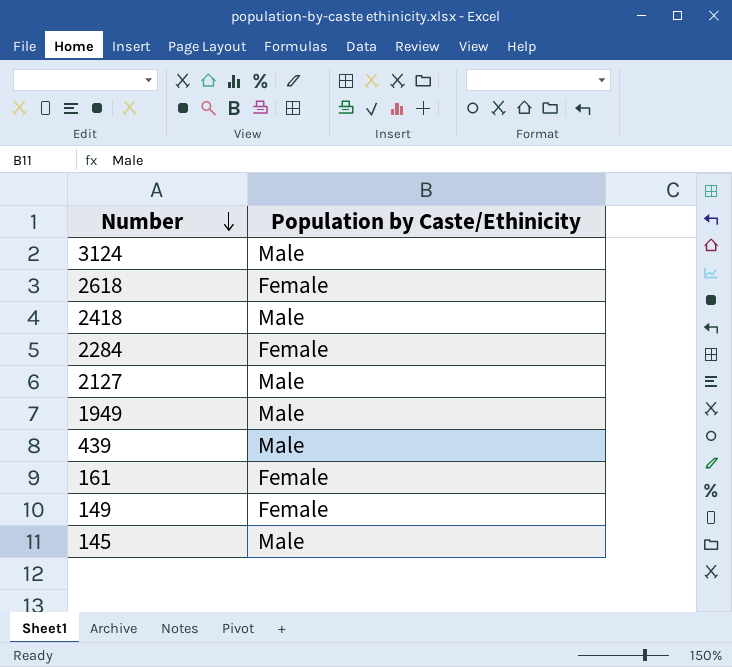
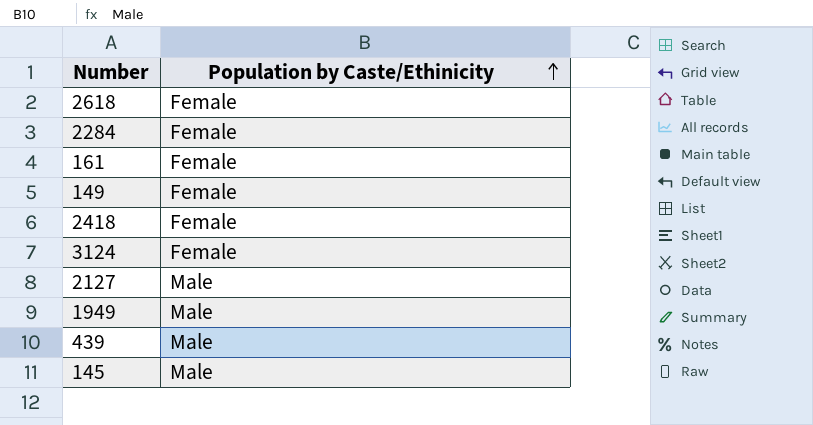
row order: Number descending -> Population by Caste/Ethinicity ascending
2418 | Population by Caste/Ethinicity: Male -> Female
3124 | Population by Caste/Ethinicity: Male -> Female

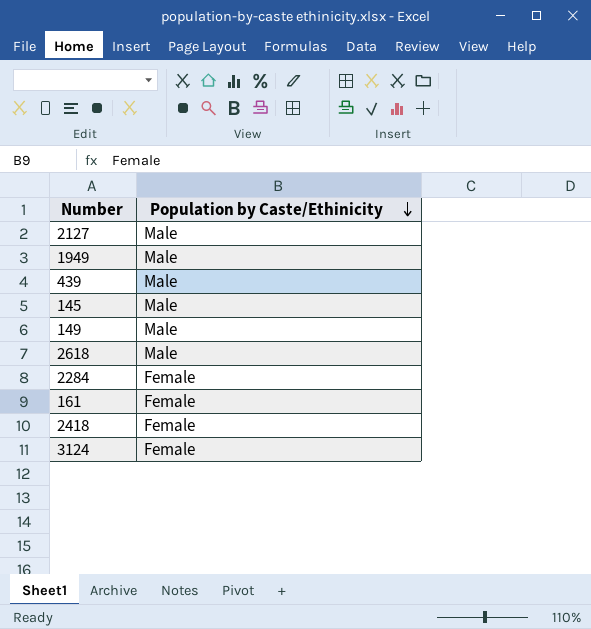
row order: Population by Caste/Ethinicity ascending -> Population by Caste/Ethinicity descending
149 | Population by Caste/Ethinicity: Female -> Male
2618 | Population by Caste/Ethinicity: Female -> Male

